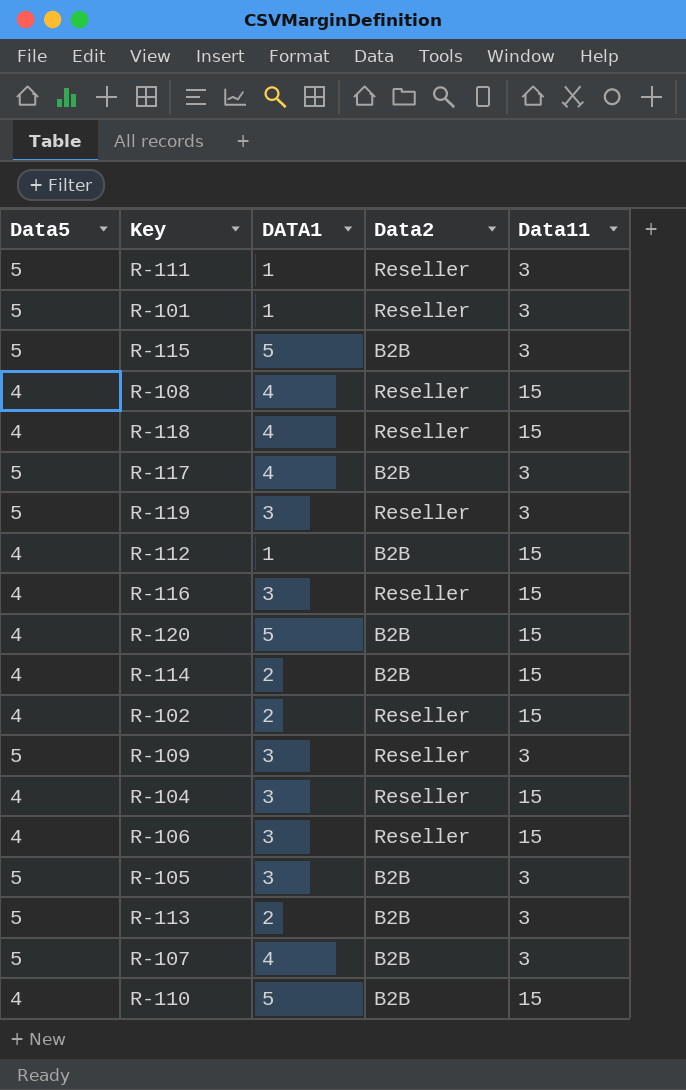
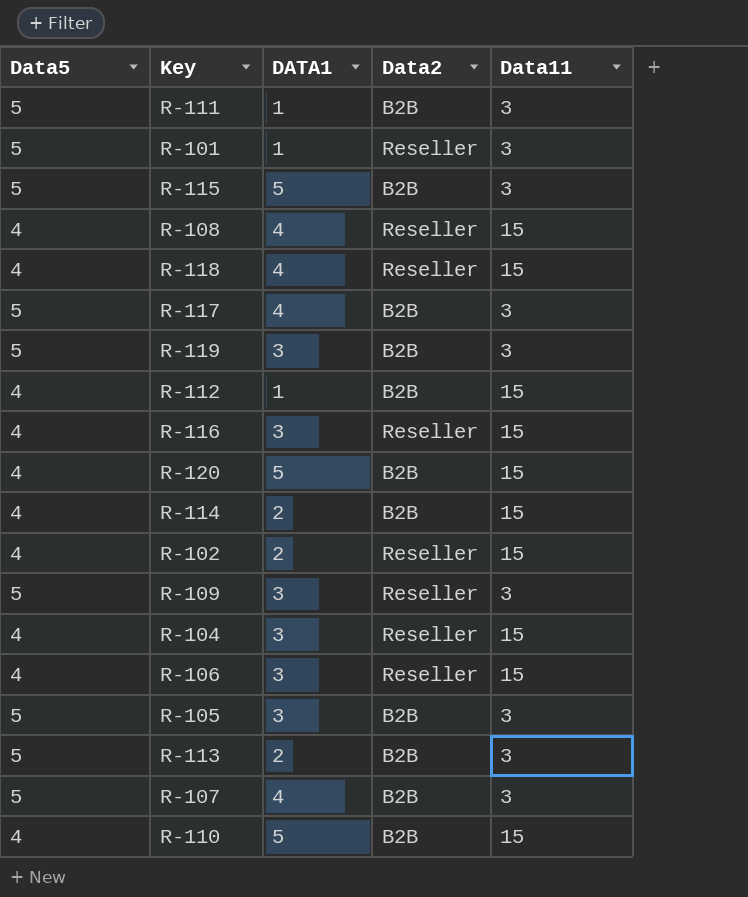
R-111 | Data2: Reseller -> B2B
R-119 | Data2: Reseller -> B2B

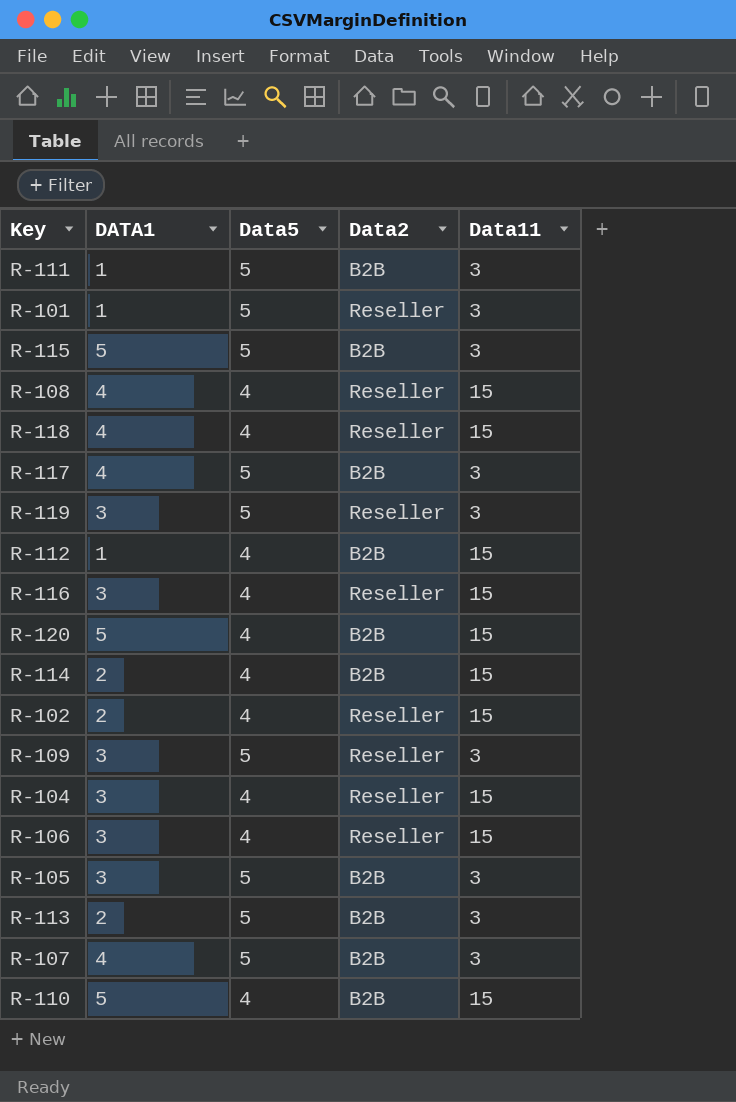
column Data5 | position: 1 -> 3
R-119 | Data2: B2B -> Reseller

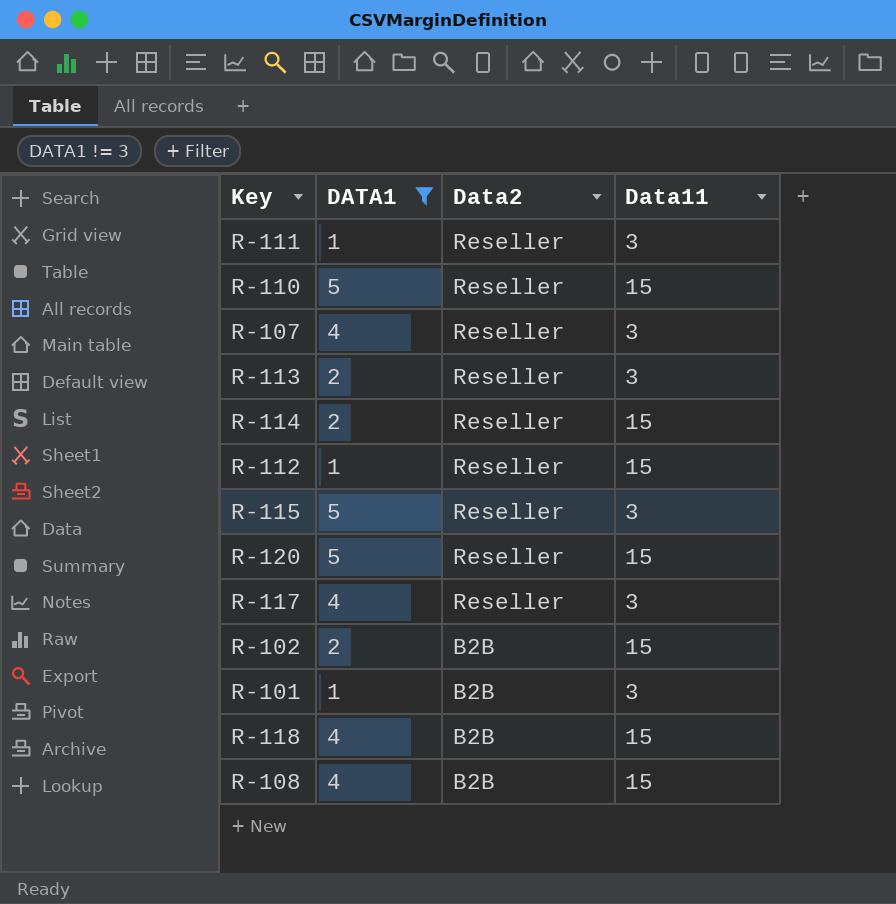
filter: none -> DATA1 != 3
row order: none -> Data2 descending
column Data5 | position: 3 -> none
R-111 | Data2: B2B -> Reseller
R-110 | Data2: B2B -> Reseller
R-107 | Data2: B2B -> Reseller
R-113 | Data2: B2B -> Reseller
R-114 | Data2: B2B -> Reseller
R-112 | Data2: B2B -> Reseller
R-115 | Data2: B2B -> Reseller
R-120 | Data2: B2B -> Reseller
R-117 | Data2: B2B -> Reseller
R-102 | Data2: Reseller -> B2B
R-101 | Data2: Reseller -> B2B
R-118 | Data2: Reseller -> B2B
R-108 | Data2: Reseller -> B2B

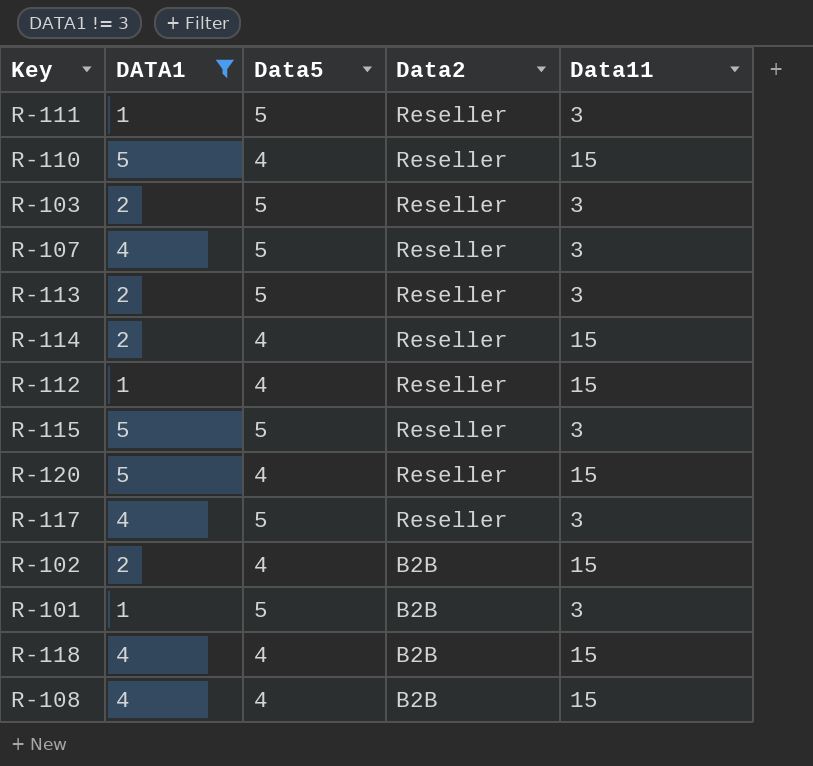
column Data5 | position: none -> 3
row R-103: none -> 2 | 5 | Reseller | 3

